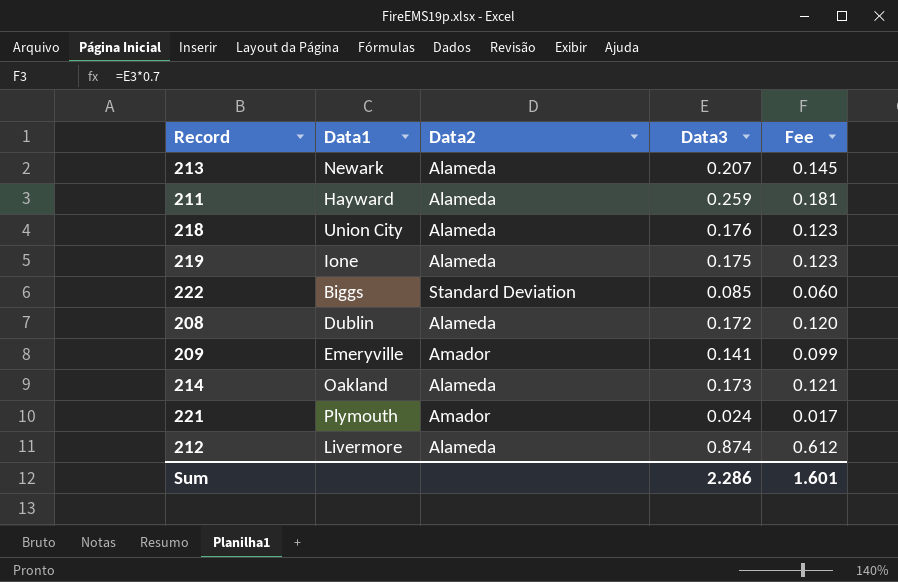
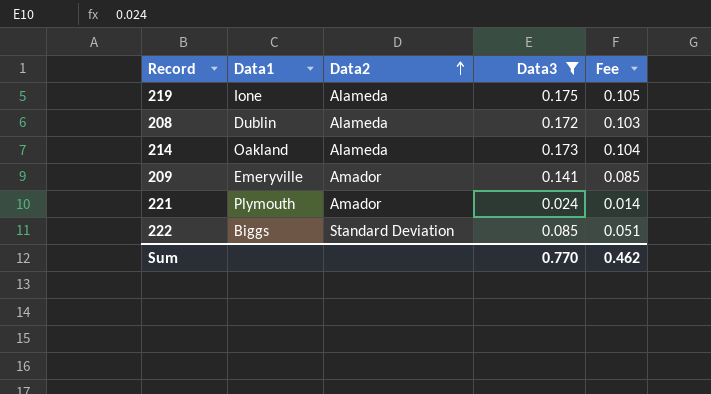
filter: none -> Data3 <= 0.175
row order: none -> Data2 ascending
column Fee | formula: [Data3] * 0.7 -> [Data3] * 0.6
Sum | Data3: 2.286 -> 0.770
Sum | Fee: 1.601 -> 0.462

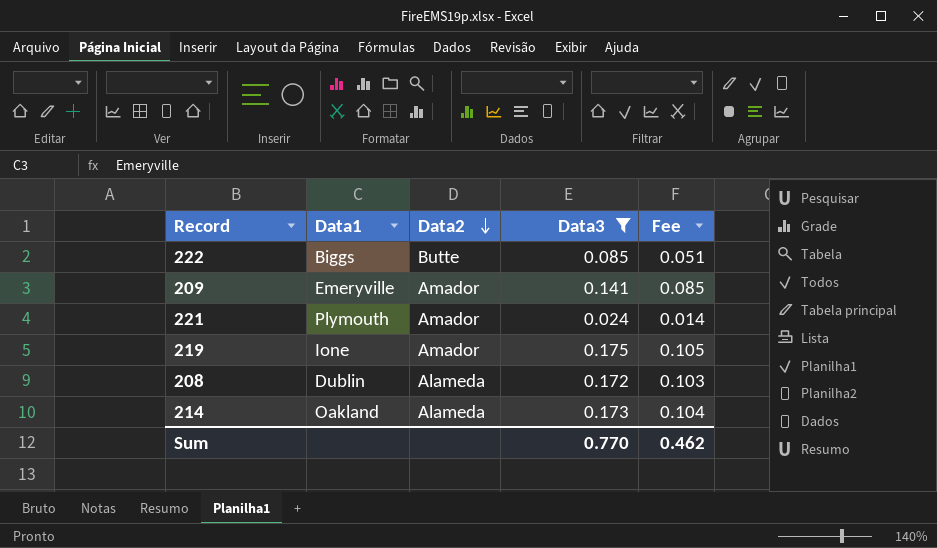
row order: Data2 ascending -> Data2 descending
222 | Data2: Standard Deviation -> Butte
219 | Data2: Alameda -> Amador

